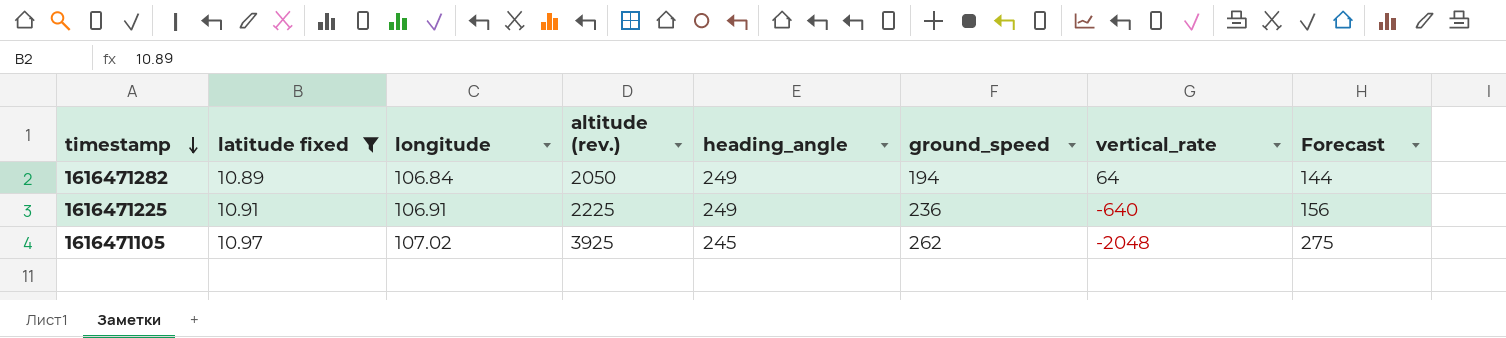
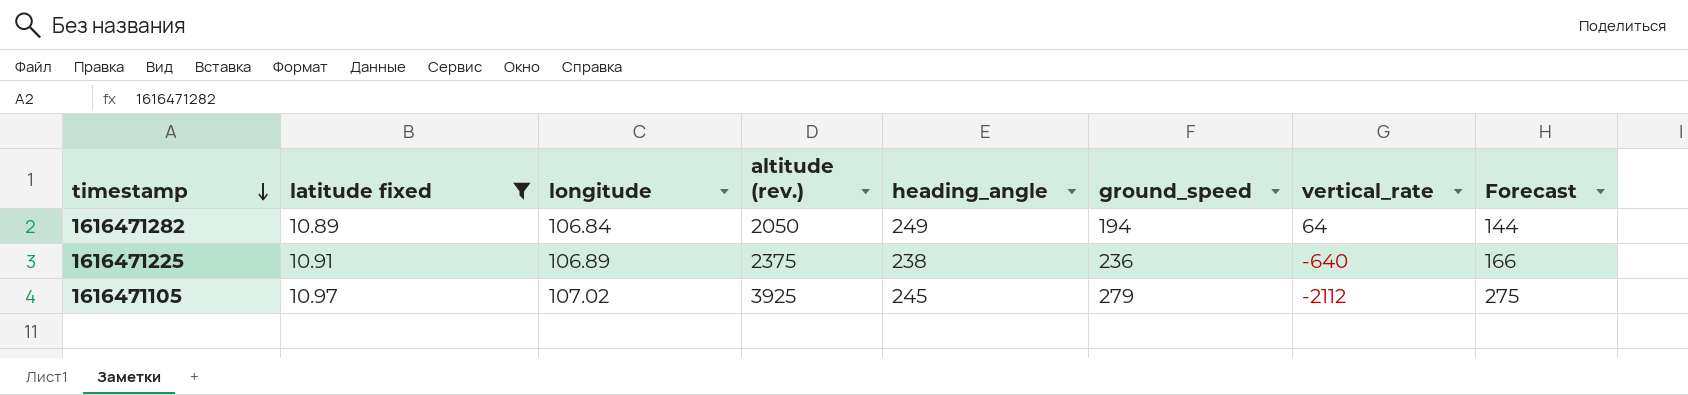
1616471225 | longitude: 106.91 -> 106.89
1616471225 | altitude (rev.): 2225 -> 2375
1616471225 | heading_angle: 249 -> 238
1616471225 | Forecast: 156 -> 166
1616471105 | ground_speed: 262 -> 279
1616471105 | vertical_rate: -2048 -> -2112

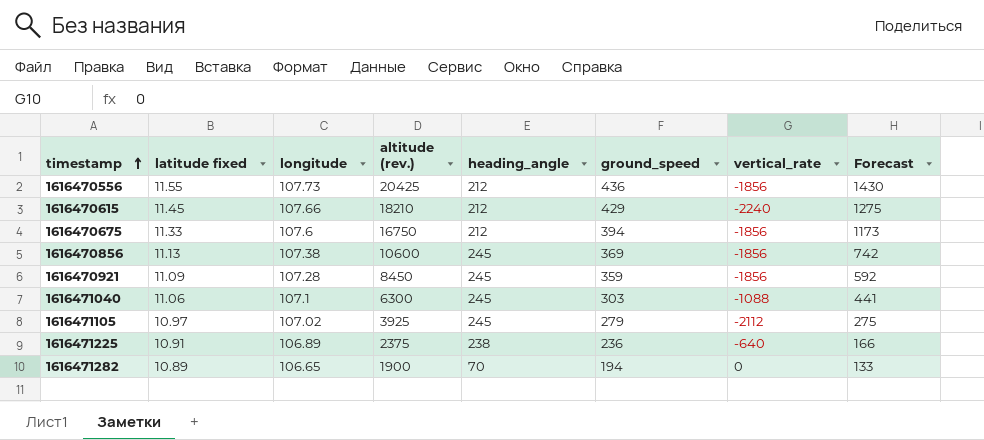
filter: latitude fixed <= 10.97 -> none
row order: timestamp descending -> timestamp ascending
1616471282 | longitude: 106.84 -> 106.65
1616471282 | altitude (rev.): 2050 -> 1900
1616471282 | heading_angle: 249 -> 70
1616471282 | vertical_rate: 64 -> 0
1616471282 | Forecast: 144 -> 133

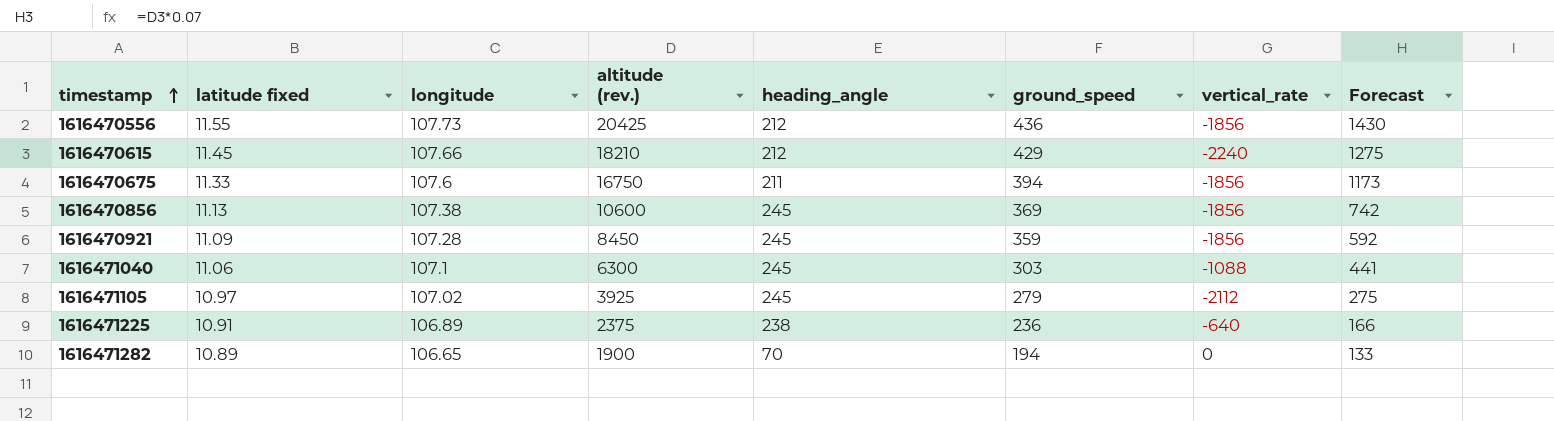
1616470675 | heading_angle: 212 -> 211

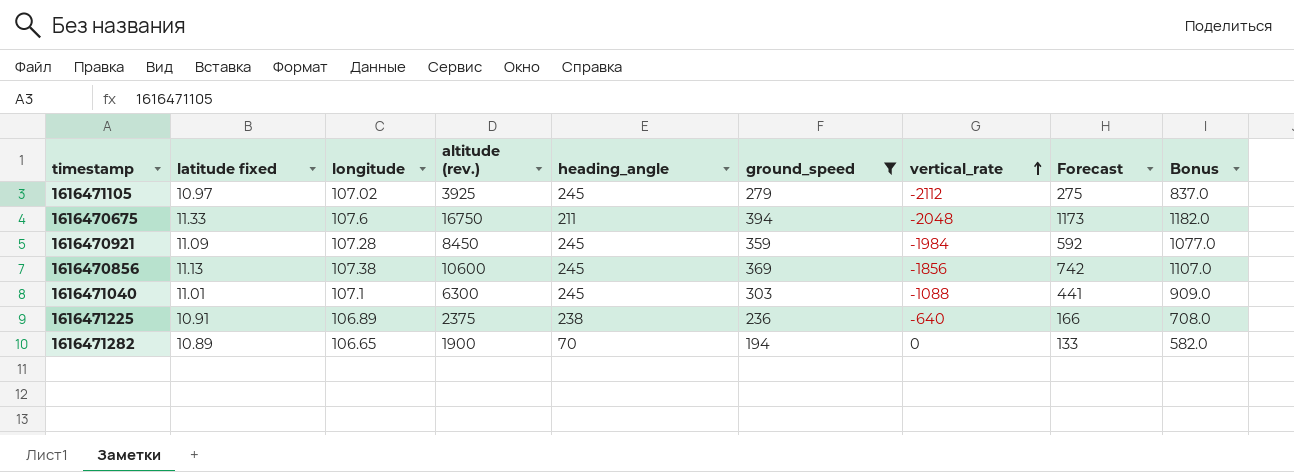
filter: none -> ground_speed <= 394
row order: timestamp ascending -> vertical_rate ascending
column Bonus | formula: none -> [ground_speed] * 3
1616470675 | vertical_rate: -1856 -> -2048
1616470921 | vertical_rate: -1856 -> -1984
1616471040 | latitude fixed: 11.06 -> 11.01

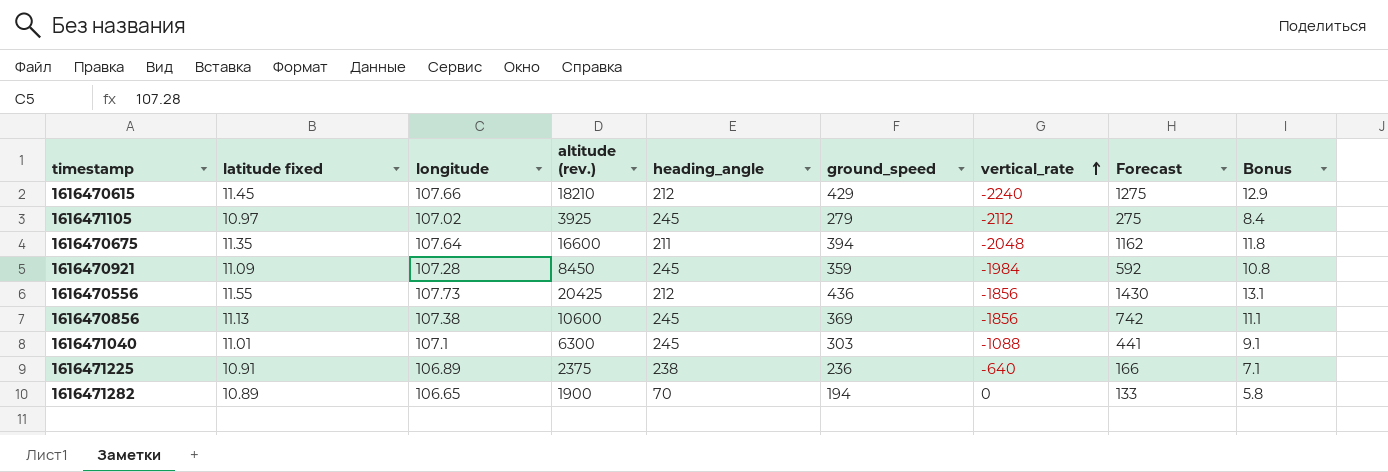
filter: ground_speed <= 394 -> none
column Bonus | formula: [ground_speed] * 3 -> [ground_speed] * 0.03
1616470675 | latitude fixed: 11.33 -> 11.35
1616470675 | longitude: 107.6 -> 107.64
1616470675 | altitude (rev.): 16750 -> 16600
1616470675 | Forecast: 1173 -> 1162

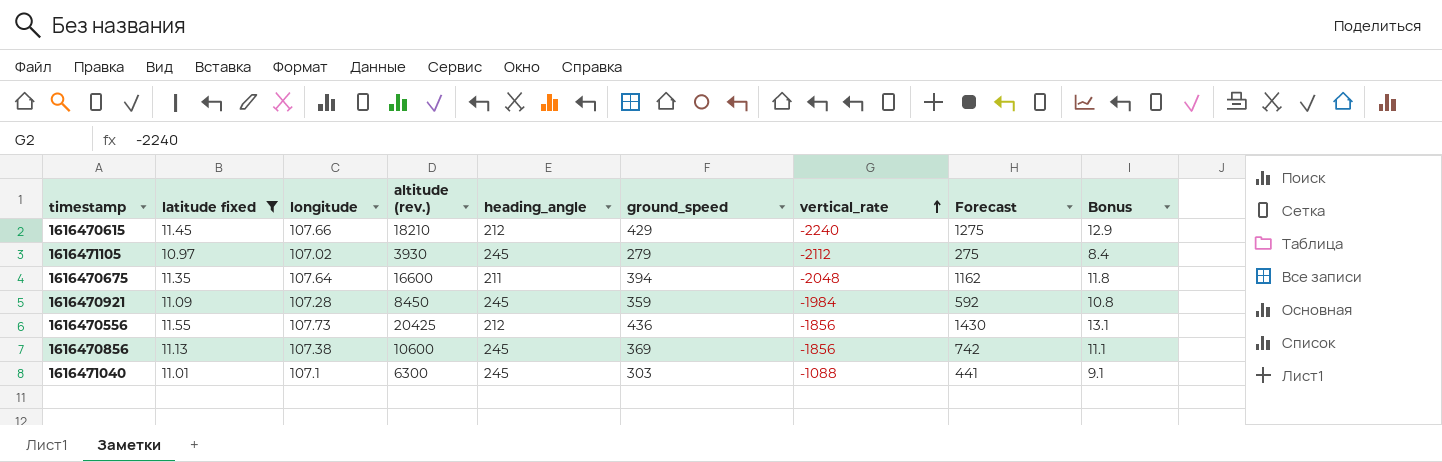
filter: none -> latitude fixed >= 10.97
1616471105 | altitude (rev.): 3925 -> 3930

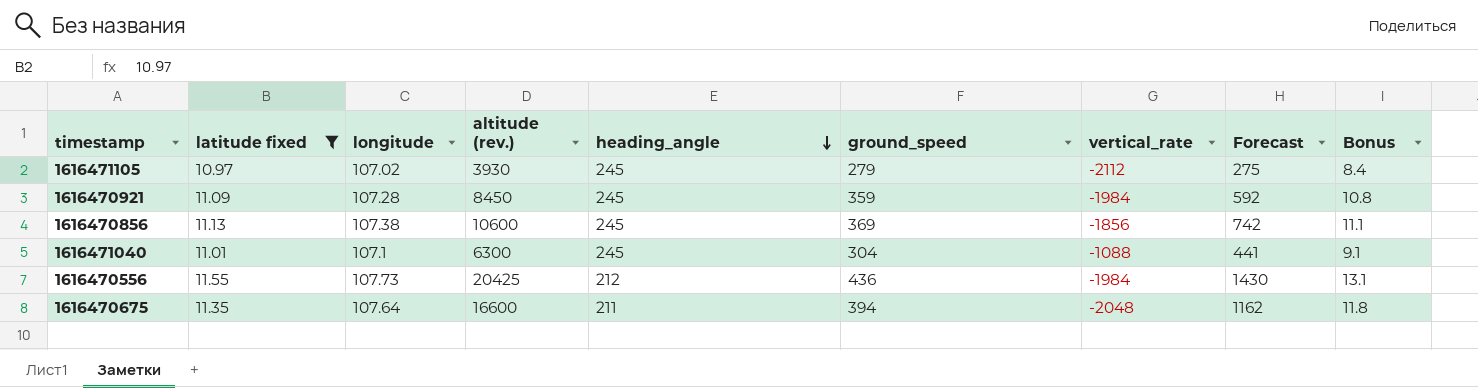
row order: vertical_rate ascending -> heading_angle descending
row 1616470615: 11.45 | 107.66 | 18210 | 212 | 429 | -2240 | 1275 | 12.9 -> none
1616471040 | ground_speed: 303 -> 304
1616470556 | vertical_rate: -1856 -> -1984

